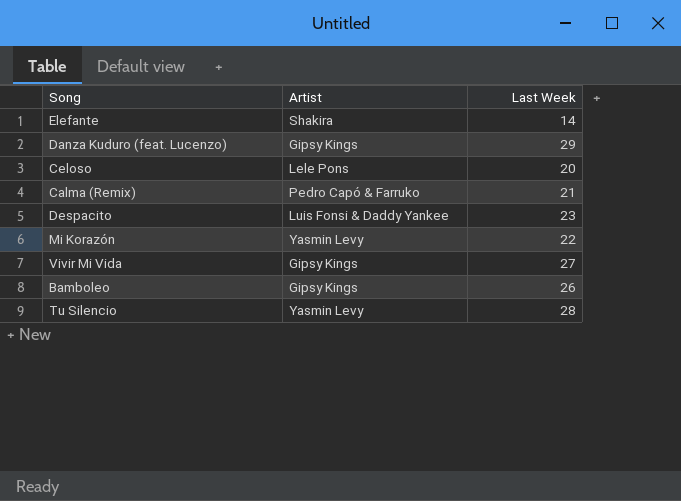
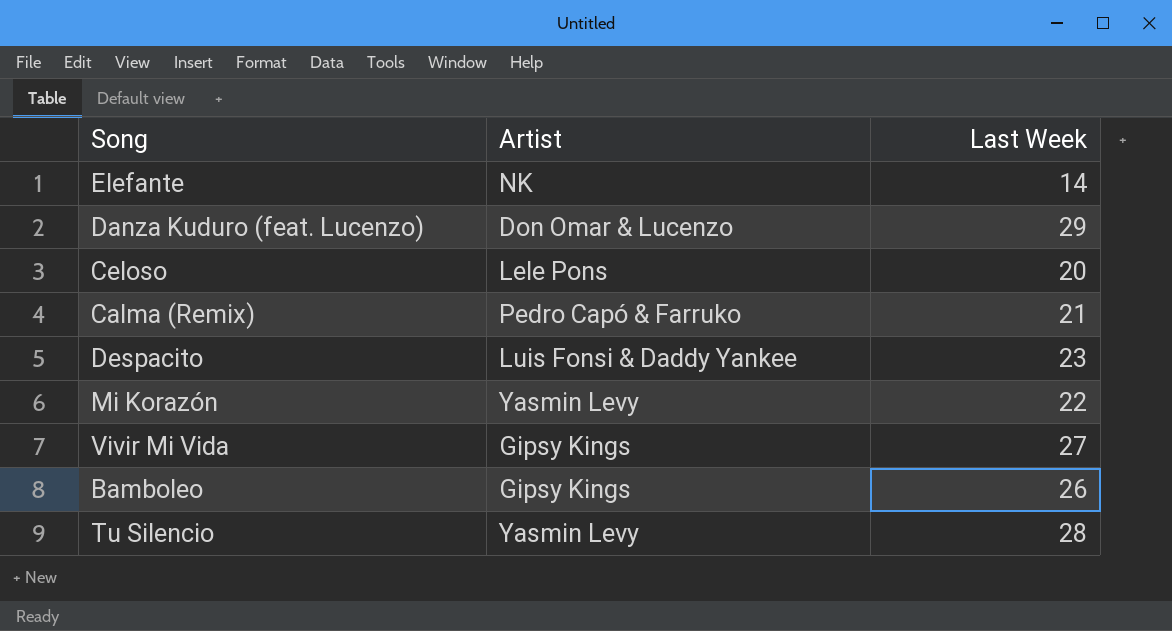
Elefante | Artist: Shakira -> NK
Danza Kuduro (feat. Lucenzo) | Artist: Gipsy Kings -> Don Omar & Lucenzo

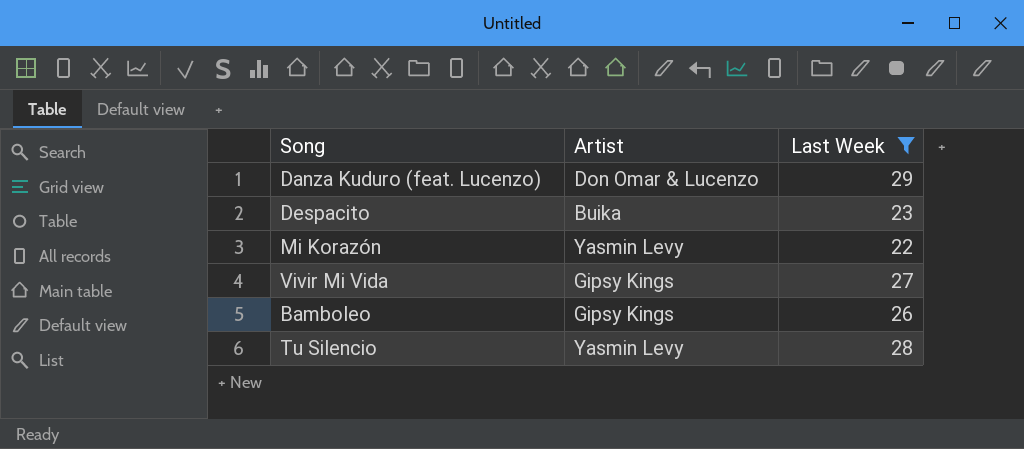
filter: none -> Last Week >= 22
Despacito | Artist: Luis Fonsi & Daddy Yankee -> Buika

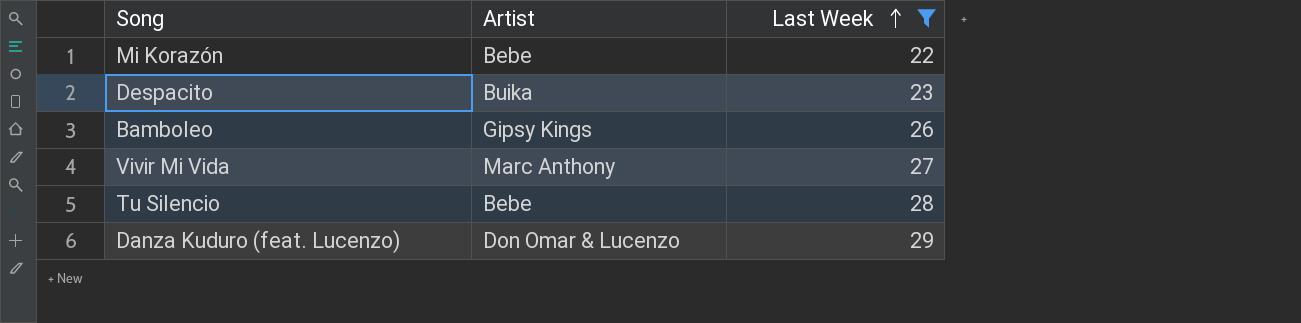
row order: none -> Last Week ascending
Mi Korazón | Artist: Yasmin Levy -> Bebe
Vivir Mi Vida | Artist: Gipsy Kings -> Marc Anthony
Tu Silencio | Artist: Yasmin Levy -> Bebe

